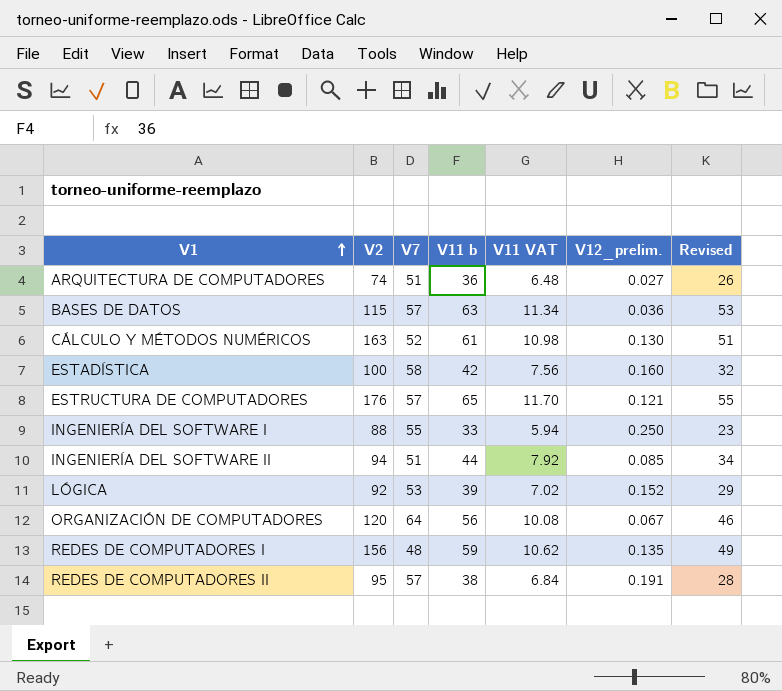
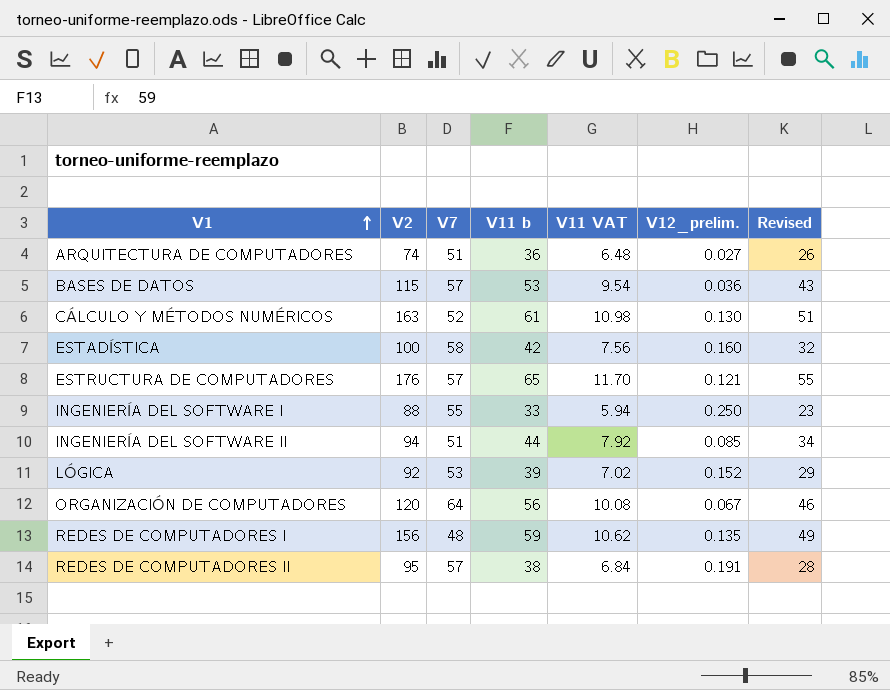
BASES DE DATOS | V11 b: 63 -> 53
BASES DE DATOS | V11 VAT: 11.34 -> 9.54
BASES DE DATOS | Revised: 53 -> 43

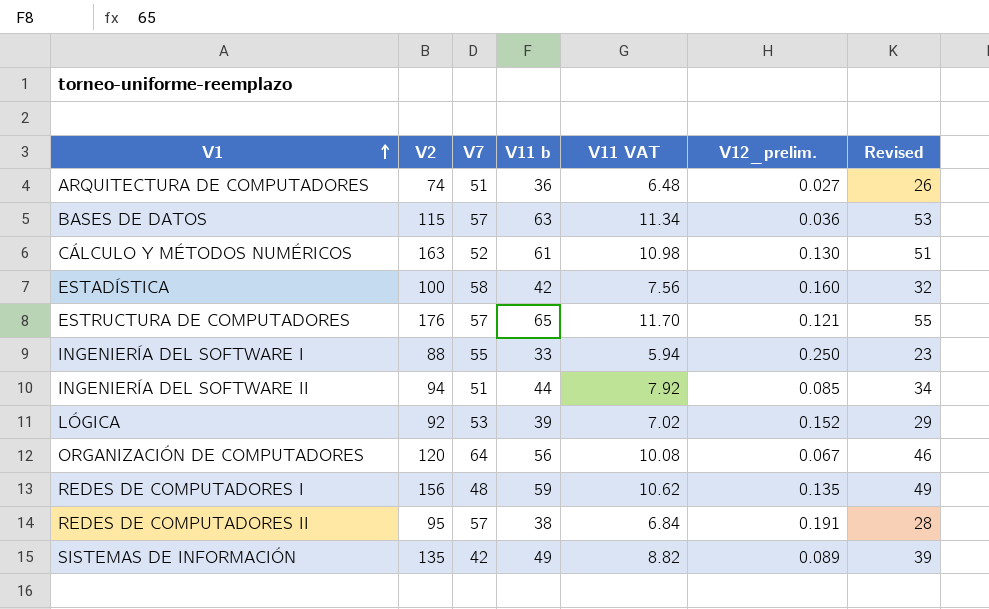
BASES DE DATOS | V11 b: 53 -> 63
BASES DE DATOS | V11 VAT: 9.54 -> 11.34
BASES DE DATOS | Revised: 43 -> 53
row SISTEMAS DE INFORMACIÓN: none -> 135 | 42 | 49 | 8.82 | 0.089 | 39

